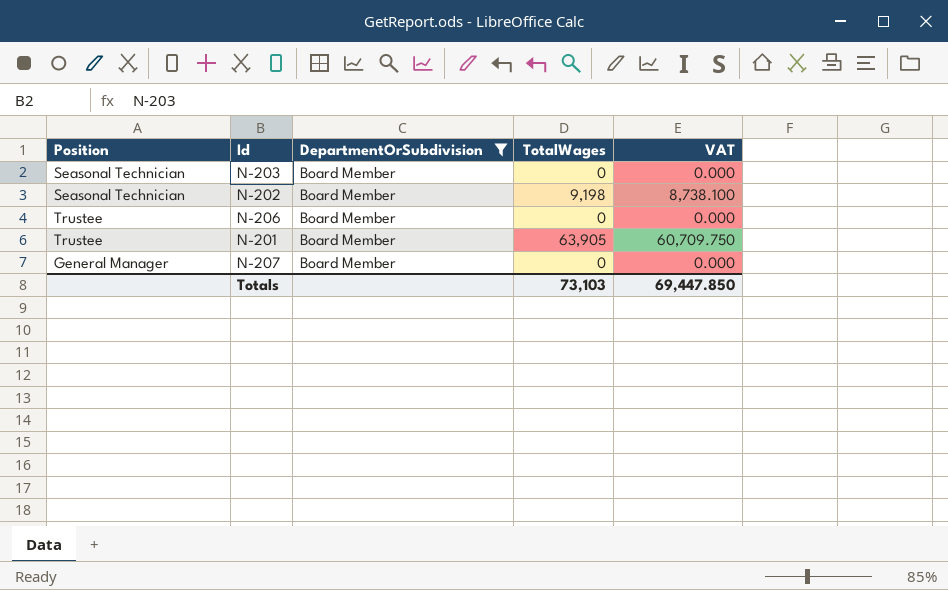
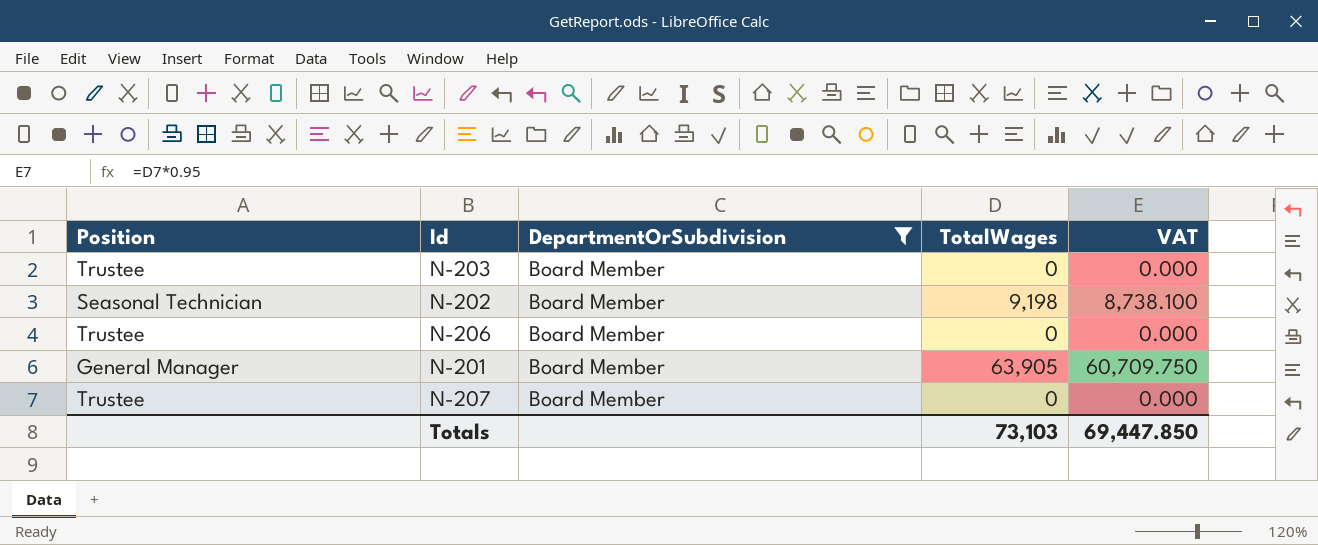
N-203 | Position: Seasonal Technician -> Trustee
N-201 | Position: Trustee -> General Manager
N-207 | Position: General Manager -> Trustee

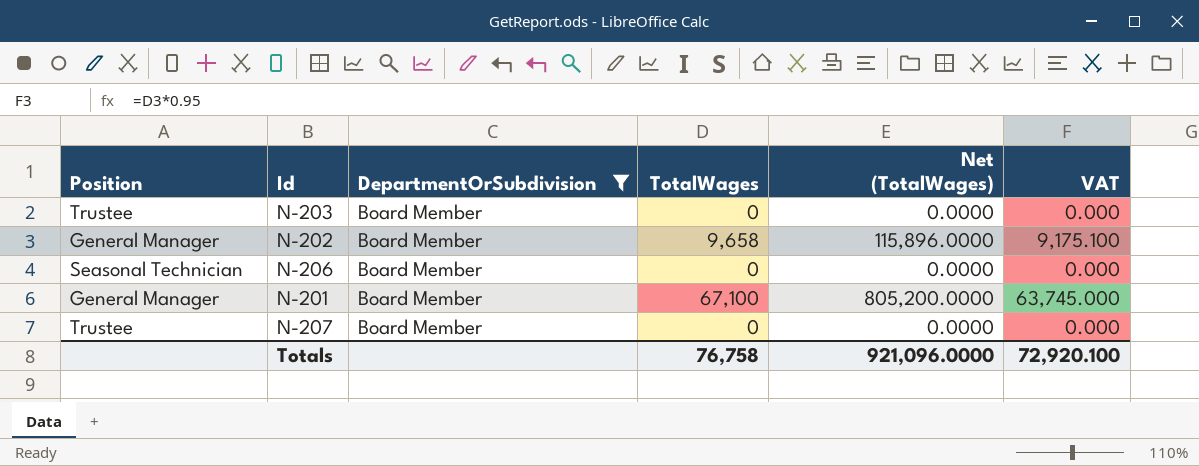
column Net (TotalWages) | formula: none -> [TotalWages] * 12
N-202 | Position: Seasonal Technician -> General Manager
N-202 | TotalWages: 9,198 -> 9,658
N-202 | VAT: 8,738.100 -> 9,175.100
N-206 | Position: Trustee -> Seasonal Technician
N-201 | TotalWages: 63,905 -> 67,100
N-201 | VAT: 60,709.750 -> 63,745.000
Totals | TotalWages: 73,103 -> 76,758
Totals | VAT: 69,447.850 -> 72,920.100

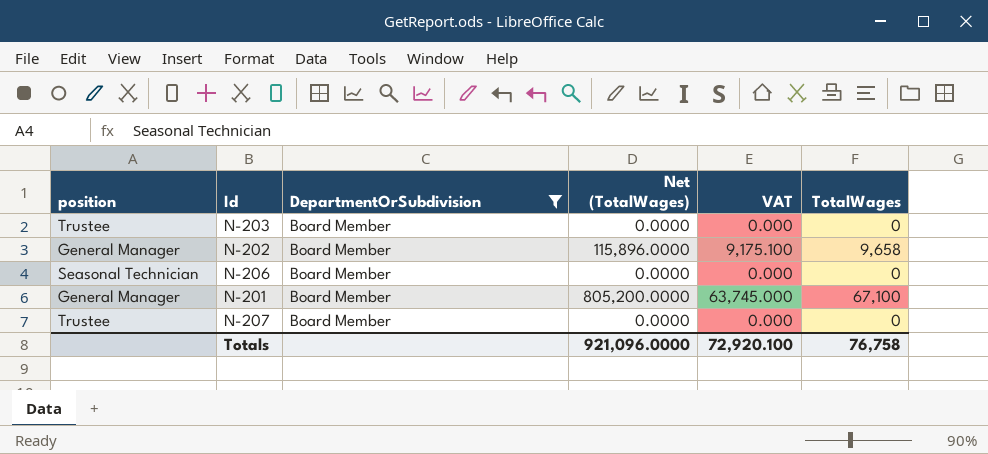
column name: Position -> position
column TotalWages | position: 4 -> 6

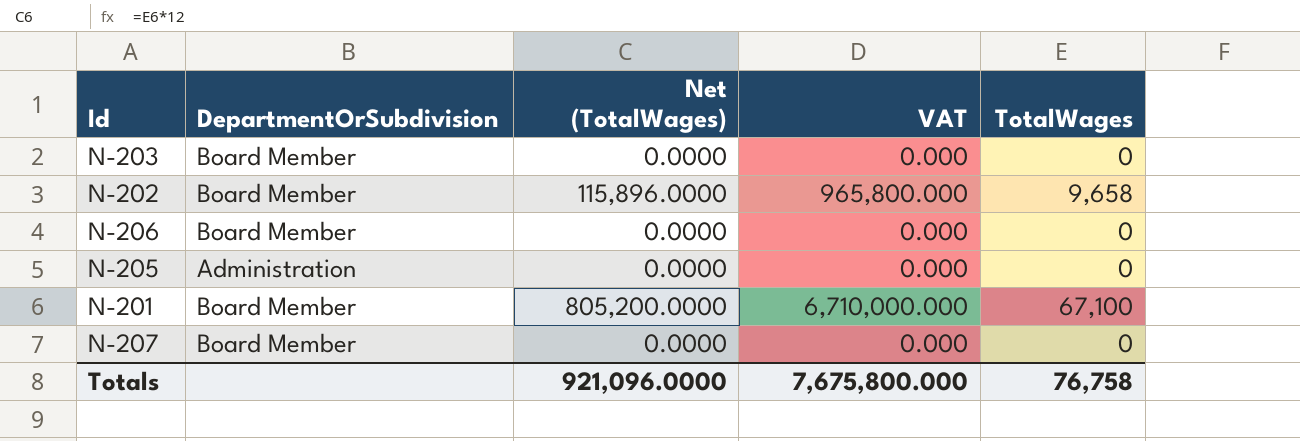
filter: DepartmentOrSubdivision = Board Member -> none
column position | position: 1 -> none
column VAT | formula: [TotalWages] * 0.95 -> [TotalWages] * 100
Totals | VAT: 72,920.100 -> 7,675,800.000

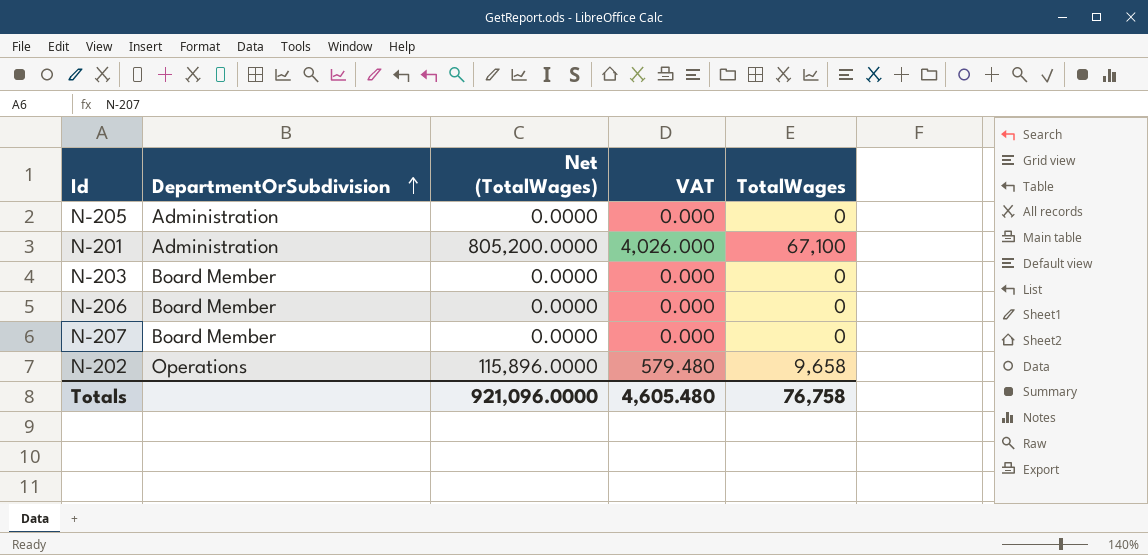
row order: none -> DepartmentOrSubdivision ascending
column VAT | formula: [TotalWages] * 100 -> [TotalWages] * 0.06
N-201 | DepartmentOrSubdivision: Board Member -> Administration
N-202 | DepartmentOrSubdivision: Board Member -> Operations
Totals | VAT: 7,675,800.000 -> 4,605.480

